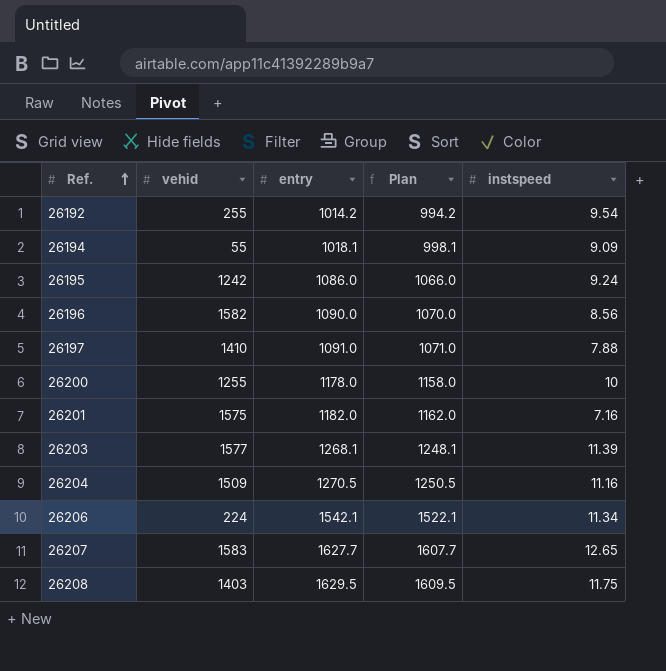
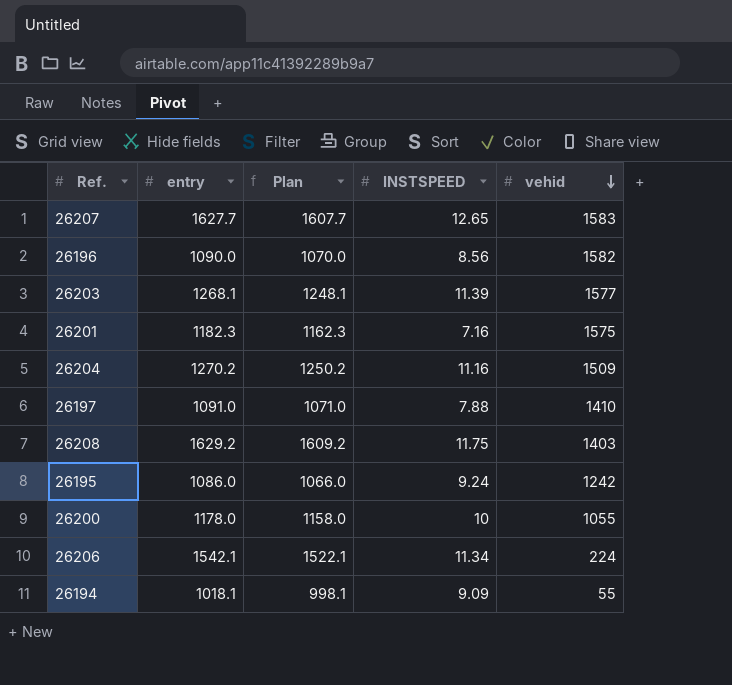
row order: Ref. ascending -> vehid descending
column name: instspeed -> INSTSPEED
column vehid | position: 2 -> 5
row 26192: 255 | 1014.2 | 994.2 | 9.54 -> none
26201 | entry: 1182.0 -> 1182.3
26201 | Plan: 1162.0 -> 1162.3
26204 | entry: 1270.5 -> 1270.2
26204 | Plan: 1250.5 -> 1250.2
26208 | entry: 1629.5 -> 1629.2
26208 | Plan: 1609.5 -> 1609.2
26200 | vehid: 1255 -> 1055

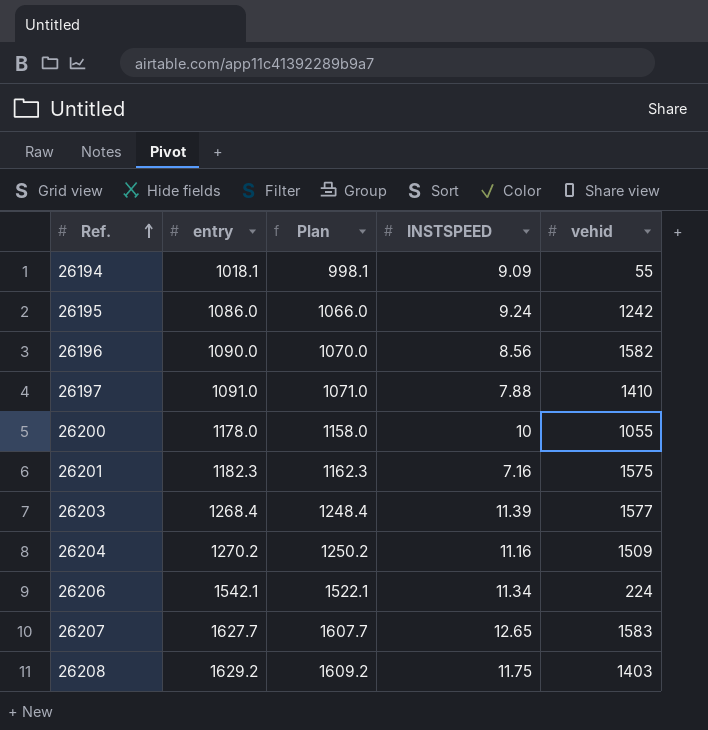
row order: vehid descending -> Ref. ascending
26203 | entry: 1268.1 -> 1268.4
26203 | Plan: 1248.1 -> 1248.4

